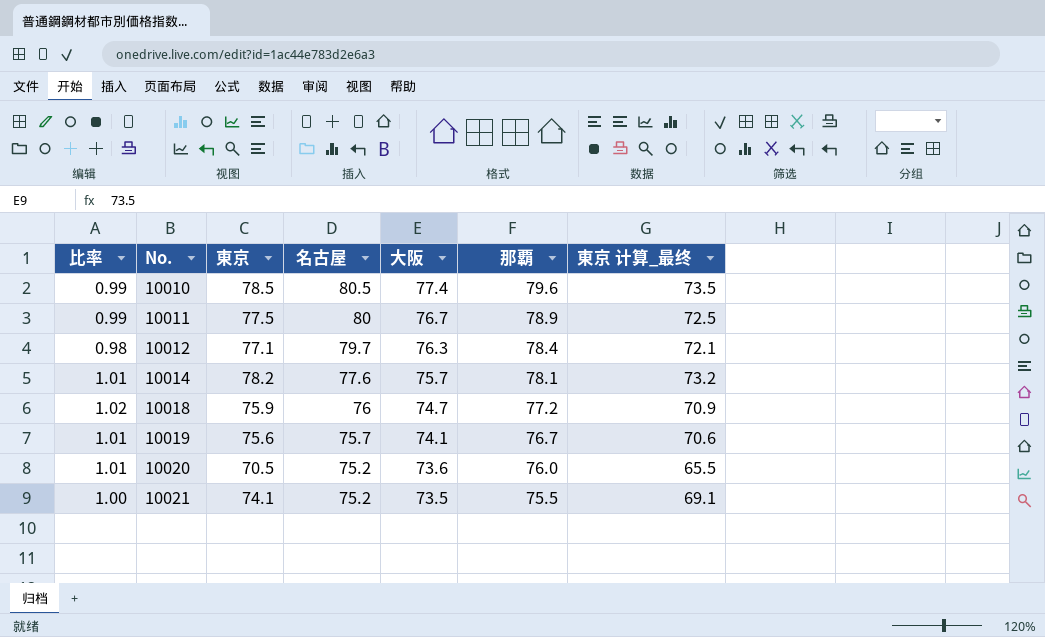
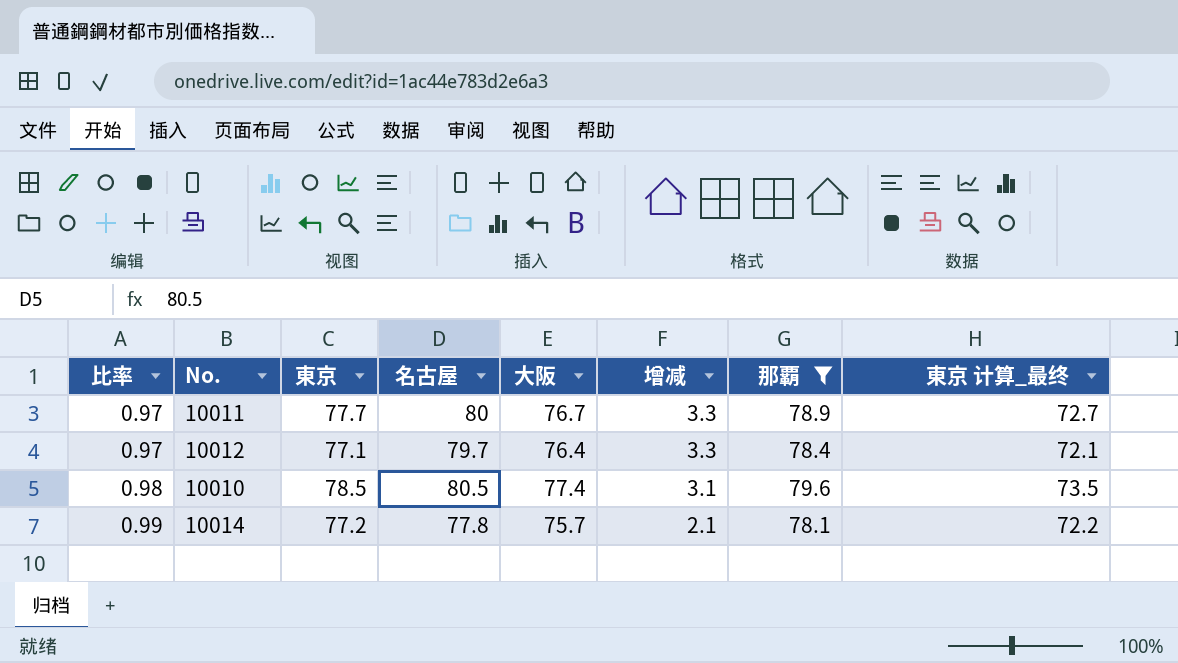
filter: none -> 那覇 >= 78.1
row order: No. ascending -> 比率 ascending
column 比率 | formula: [那覇] / [名古屋] -> [東京] / [名古屋]
column 增减 | formula: none -> [名古屋] - [大阪]
10011 | 東京: 77.5 -> 77.7
10011 | 東京 计算_最终: 72.5 -> 72.7
10012 | 大阪: 76.3 -> 76.4
10014 | 東京: 78.2 -> 77.2
10014 | 名古屋: 77.6 -> 77.8
10014 | 東京 计算_最终: 73.2 -> 72.2

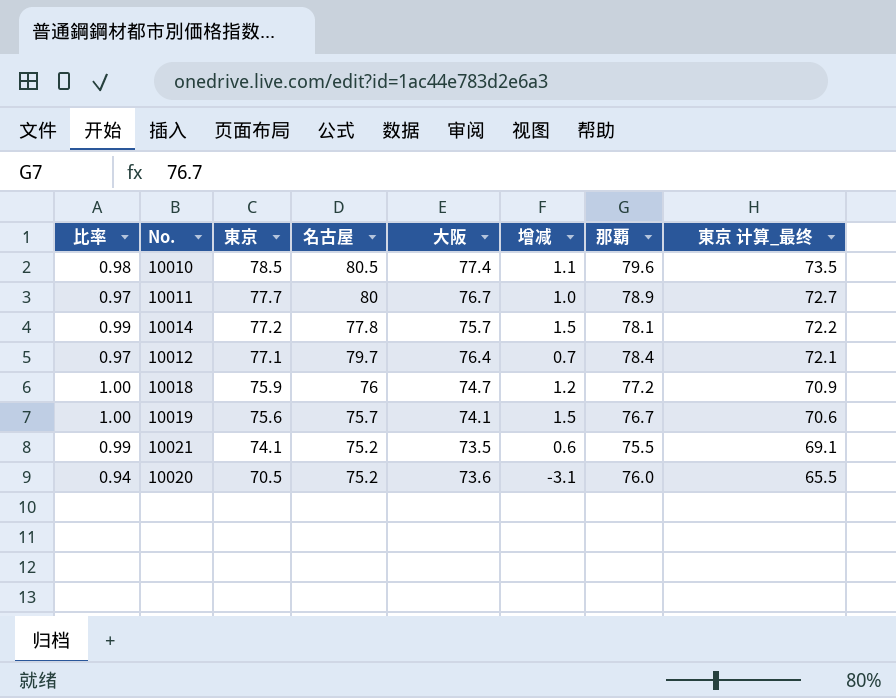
filter: 那覇 >= 78.1 -> none
row order: 比率 ascending -> 東京 descending
column 增减 | formula: [名古屋] - [大阪] -> [東京] - [大阪]

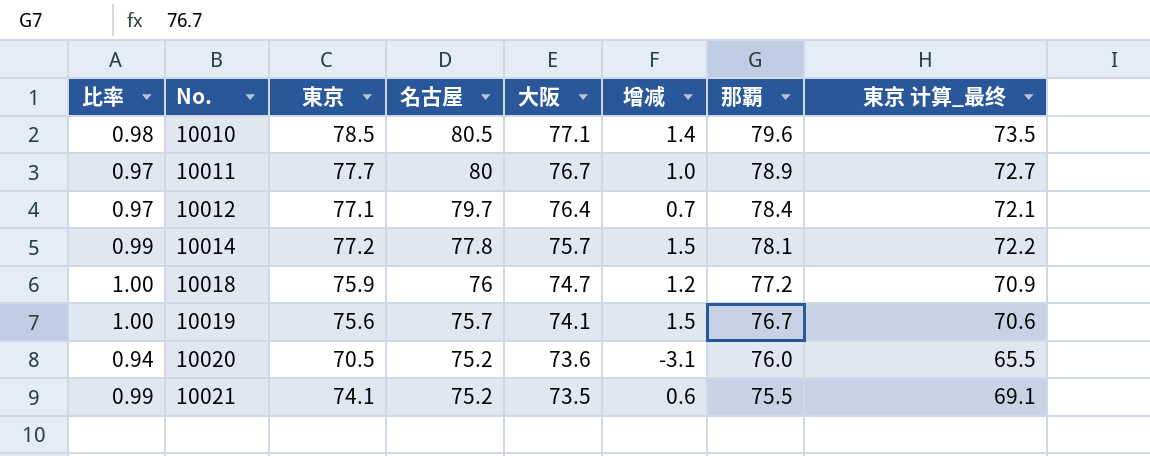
row order: 東京 descending -> No. ascending
10010 | 大阪: 77.4 -> 77.1
10010 | 增减: 1.1 -> 1.4

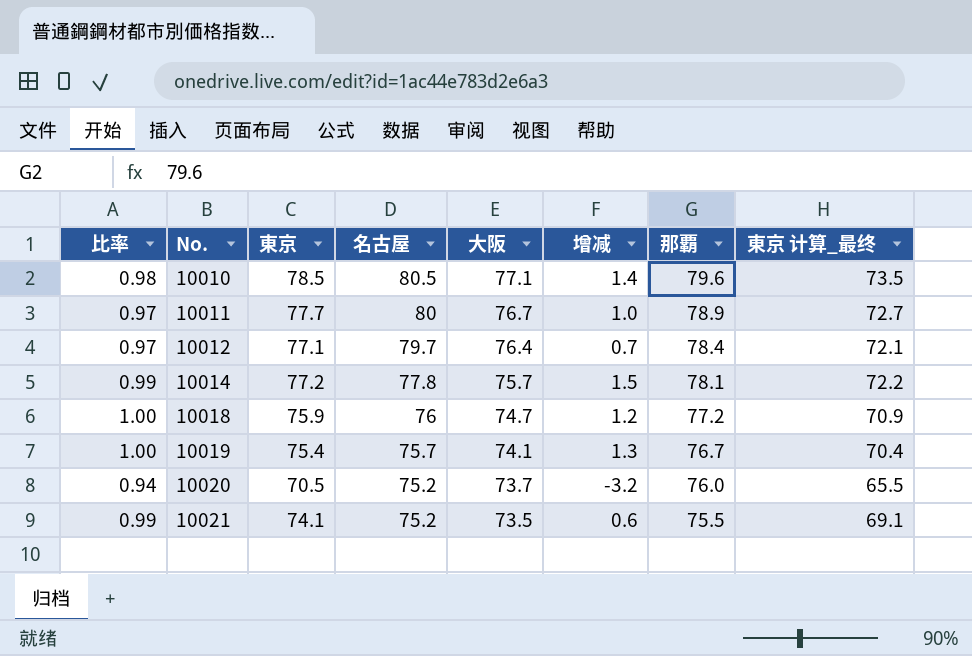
10019 | 東京: 75.6 -> 75.4
10019 | 增减: 1.5 -> 1.3
10019 | 東京 计算_最终: 70.6 -> 70.4
10020 | 大阪: 73.6 -> 73.7
10020 | 增减: -3.1 -> -3.2

